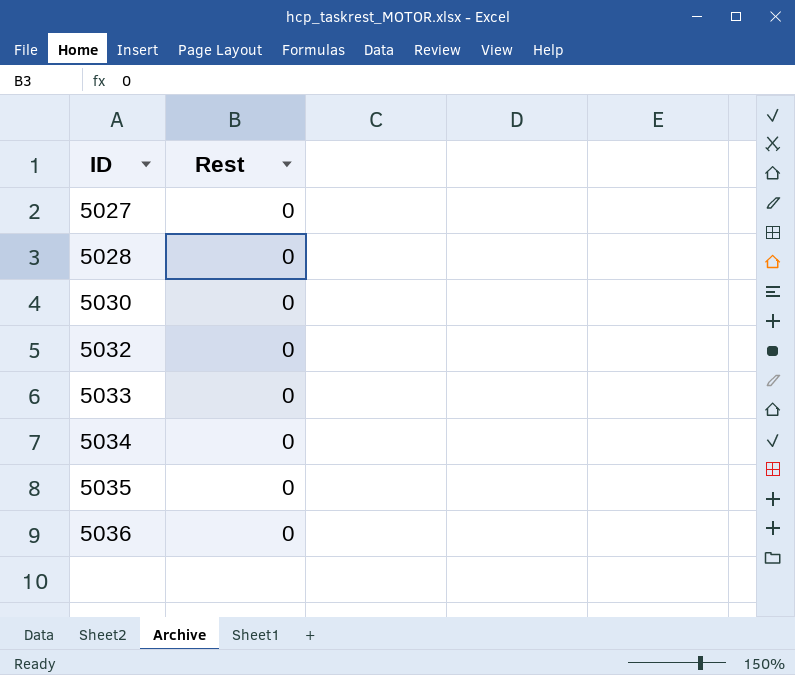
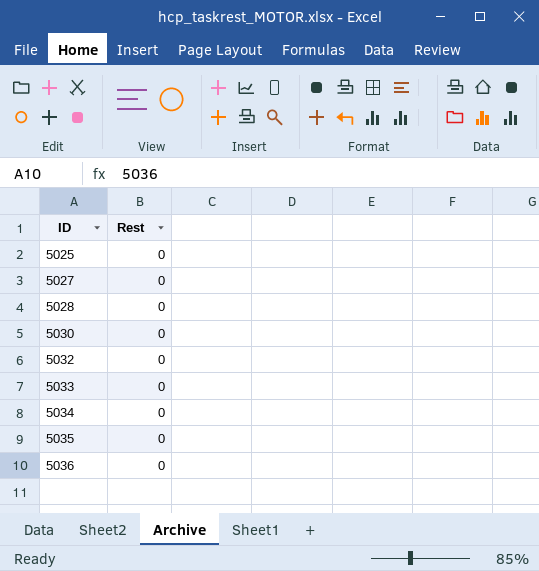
row 5025: none -> 0

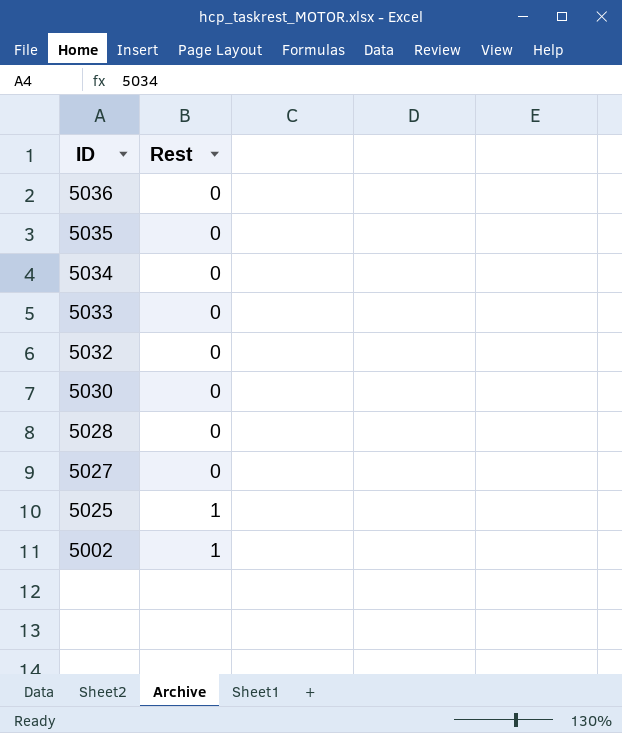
row order: ID ascending -> ID descending
5025 | Rest: 0 -> 1
row 5002: none -> 1

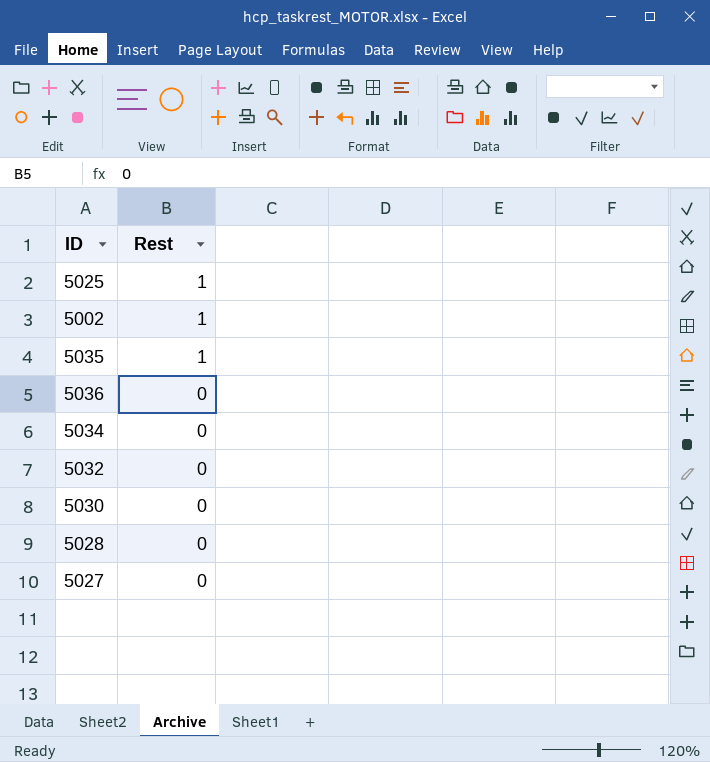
row order: ID descending -> Rest descending
row 5033: 0 -> none
5035 | Rest: 0 -> 1

